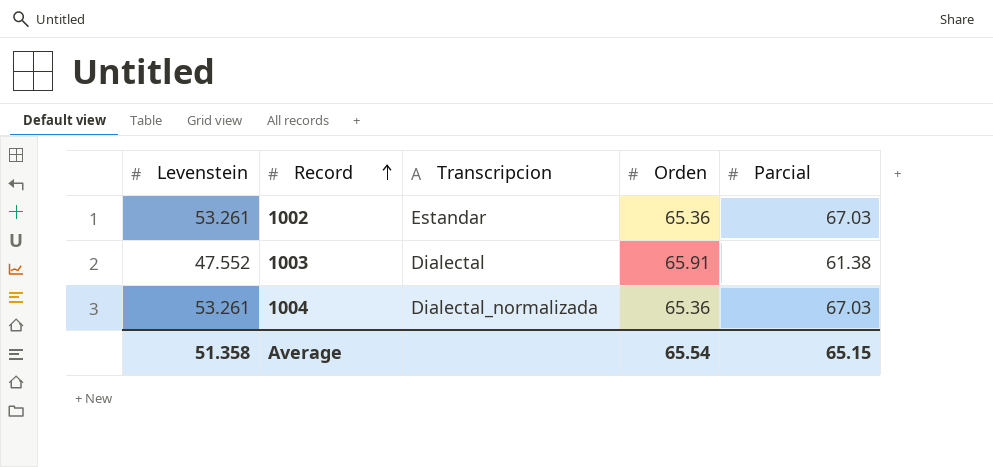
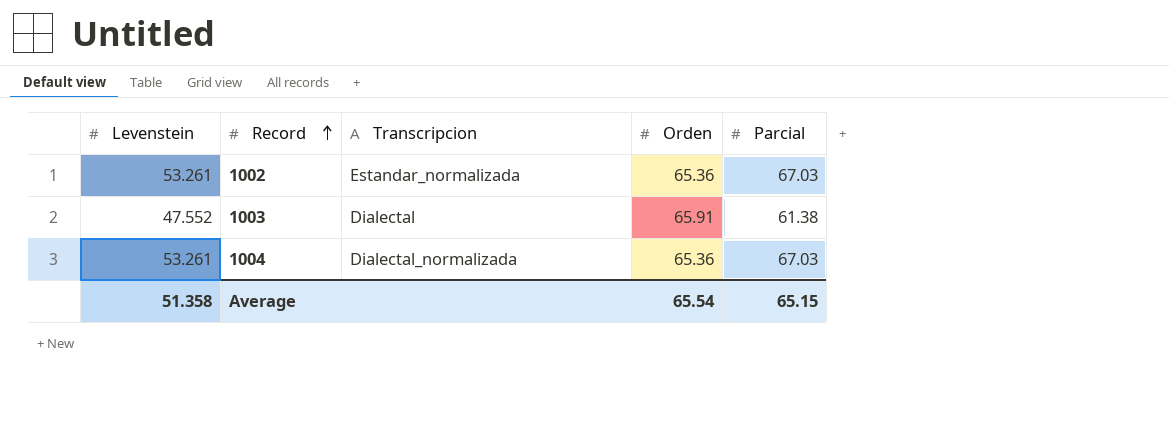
1002 | Transcripcion: Estandar -> Estandar_normalizada

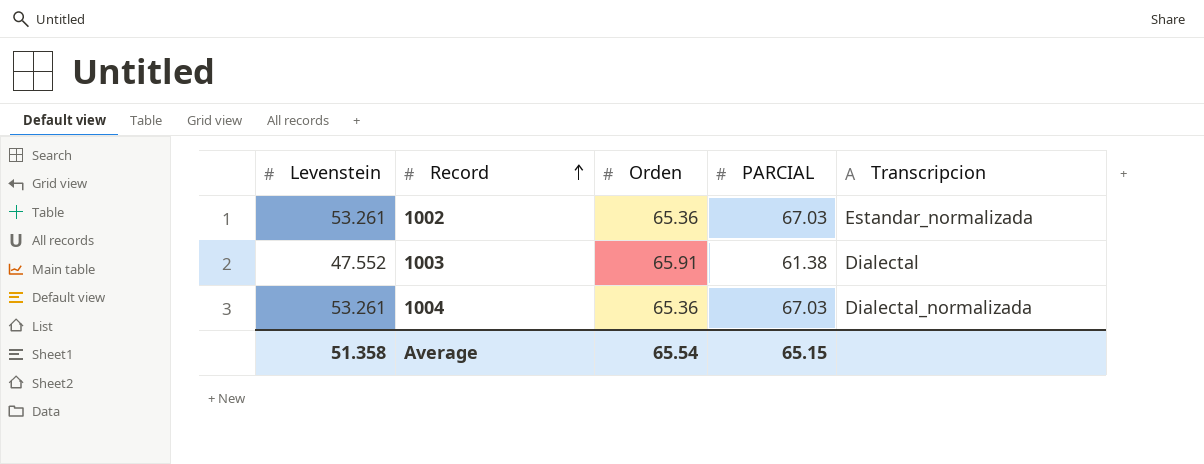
column name: Parcial -> PARCIAL
column Transcripcion | position: 3 -> 5

